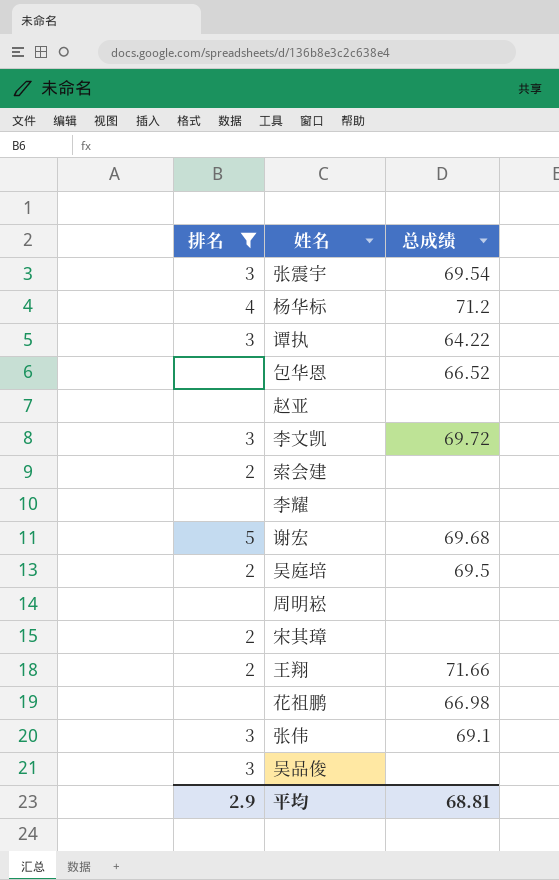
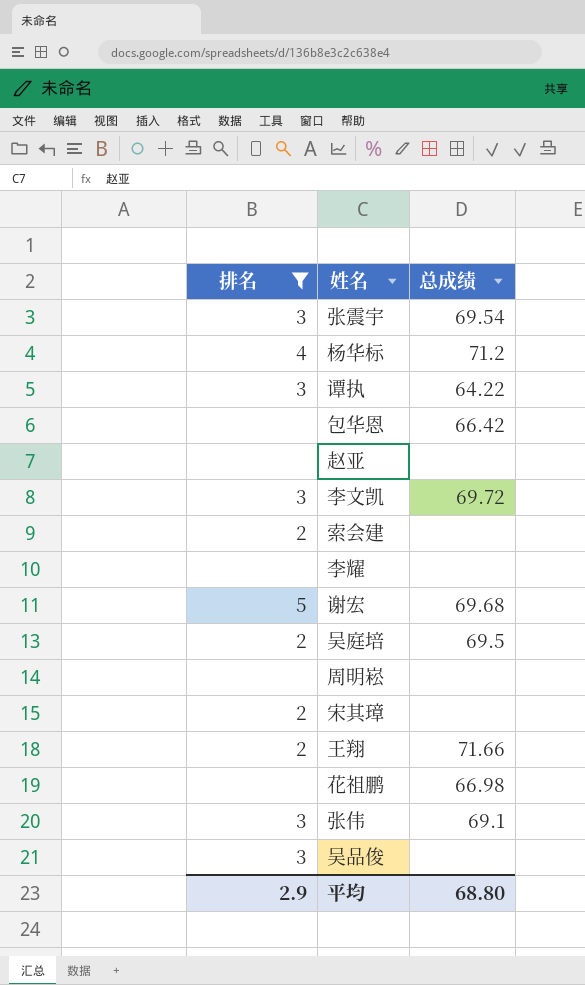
包华恩 | 总成绩: 66.52 -> 66.42
平均 | 总成绩: 68.81 -> 68.80

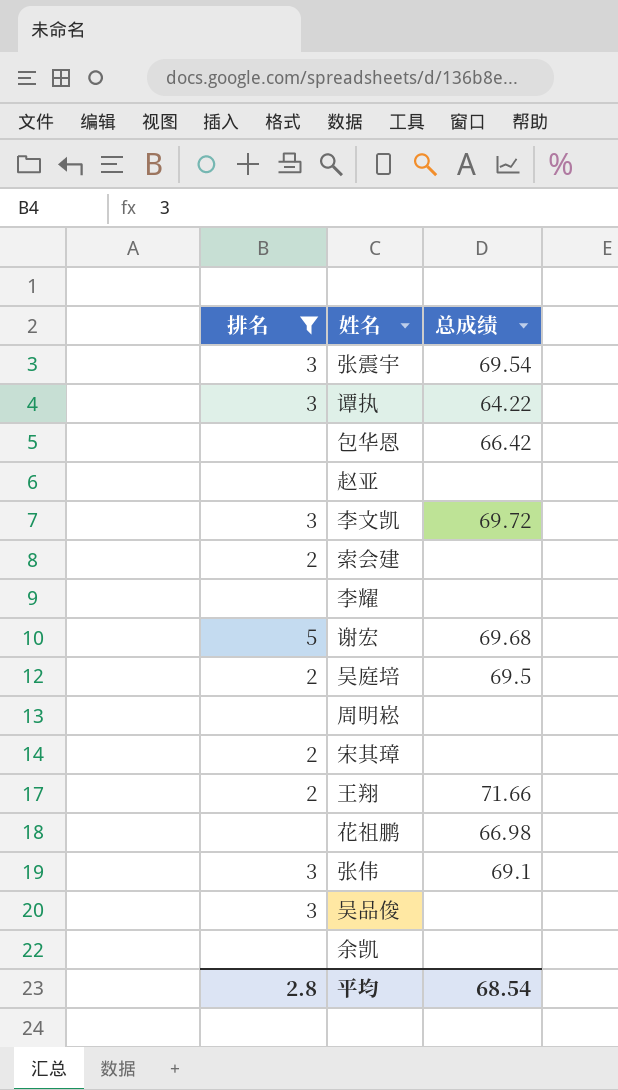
row 杨华标: 4 | 71.2 -> none
row 余凯: none -> none | none
平均 | 排名: 2.9 -> 2.8
平均 | 总成绩: 68.80 -> 68.54

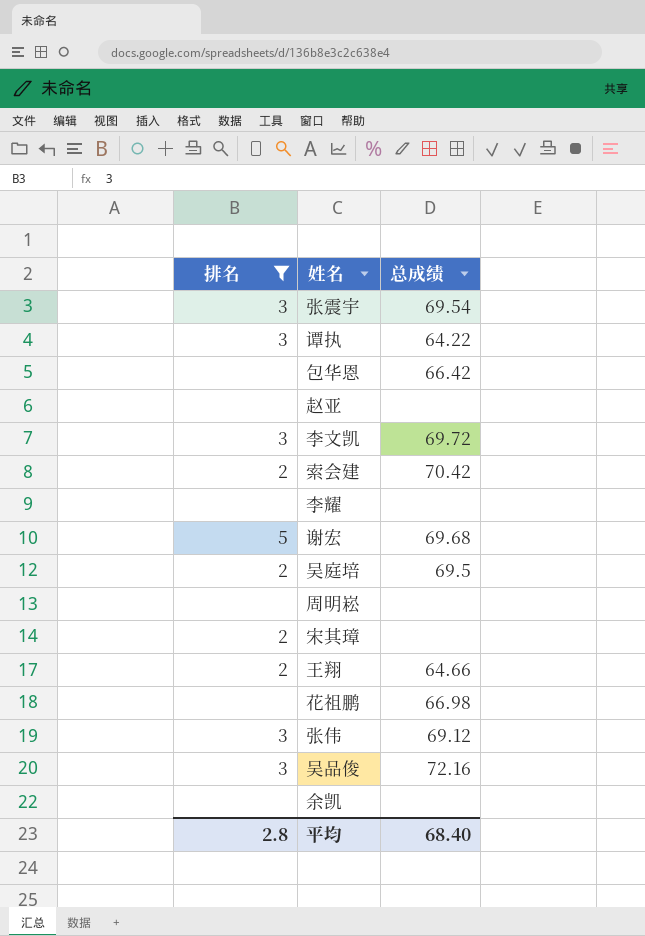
索会建 | 总成绩: none -> 70.42
王翔 | 总成绩: 71.66 -> 64.66
张伟 | 总成绩: 69.1 -> 69.12
吴品俊 | 总成绩: none -> 72.16
平均 | 总成绩: 68.54 -> 68.40

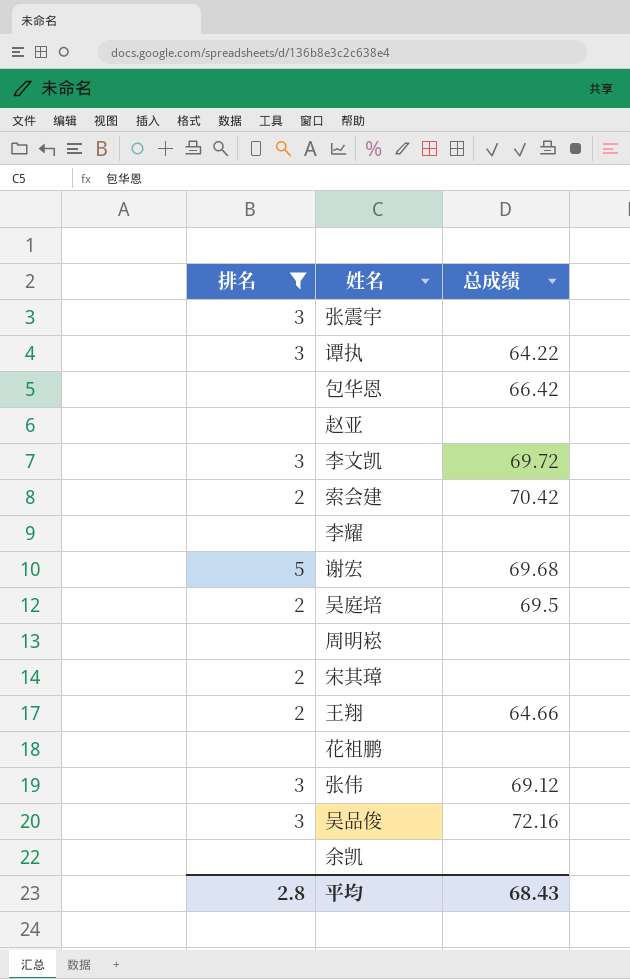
张震宇 | 总成绩: 69.54 -> none
花祖鹏 | 总成绩: 66.98 -> none
平均 | 总成绩: 68.40 -> 68.43

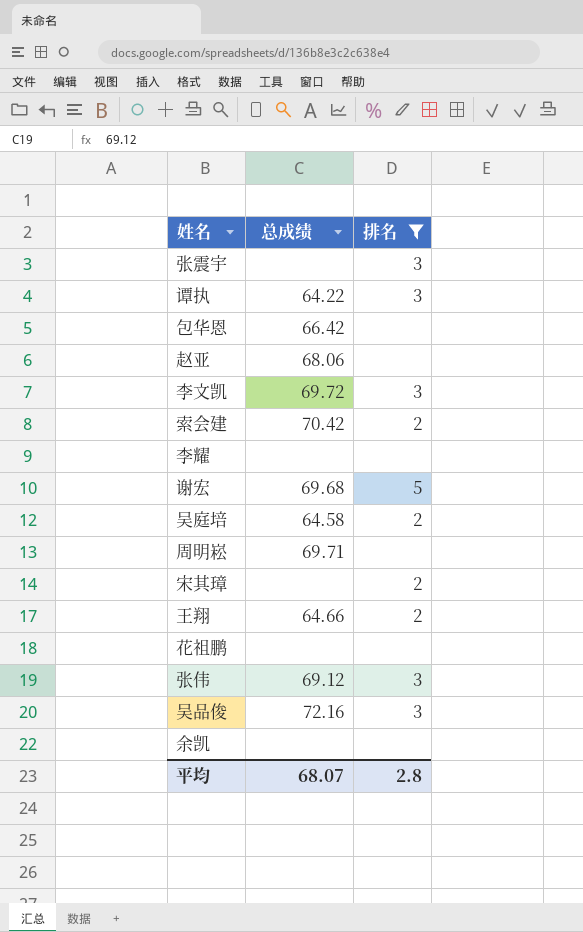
column 排名 | position: 1 -> 3
赵亚 | 总成绩: none -> 68.06
吴庭培 | 总成绩: 69.5 -> 64.58
周明崧 | 总成绩: none -> 69.71
平均 | 总成绩: 68.43 -> 68.07

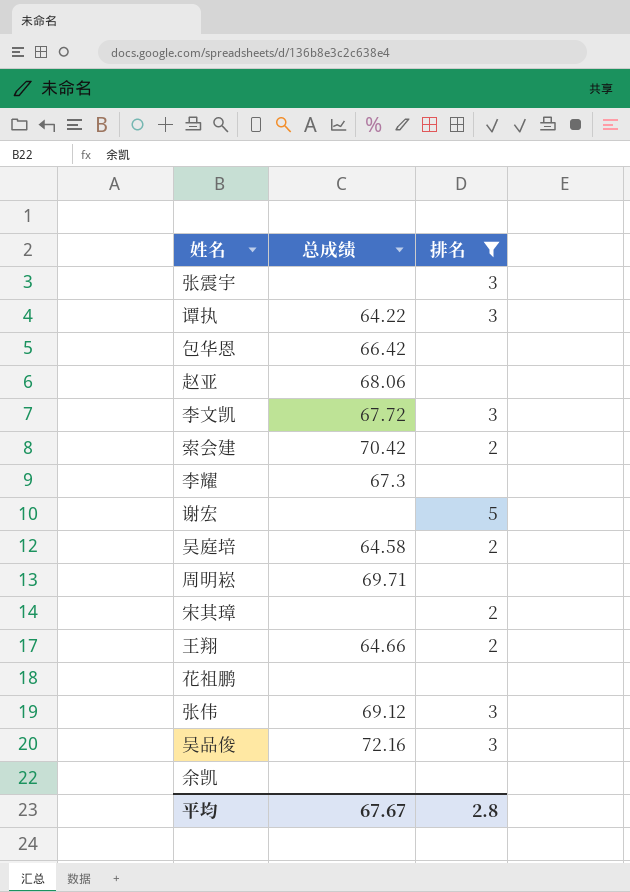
李文凯 | 总成绩: 69.72 -> 67.72
李耀 | 总成绩: none -> 67.3
谢宏 | 总成绩: 69.68 -> none
平均 | 总成绩: 68.07 -> 67.67

